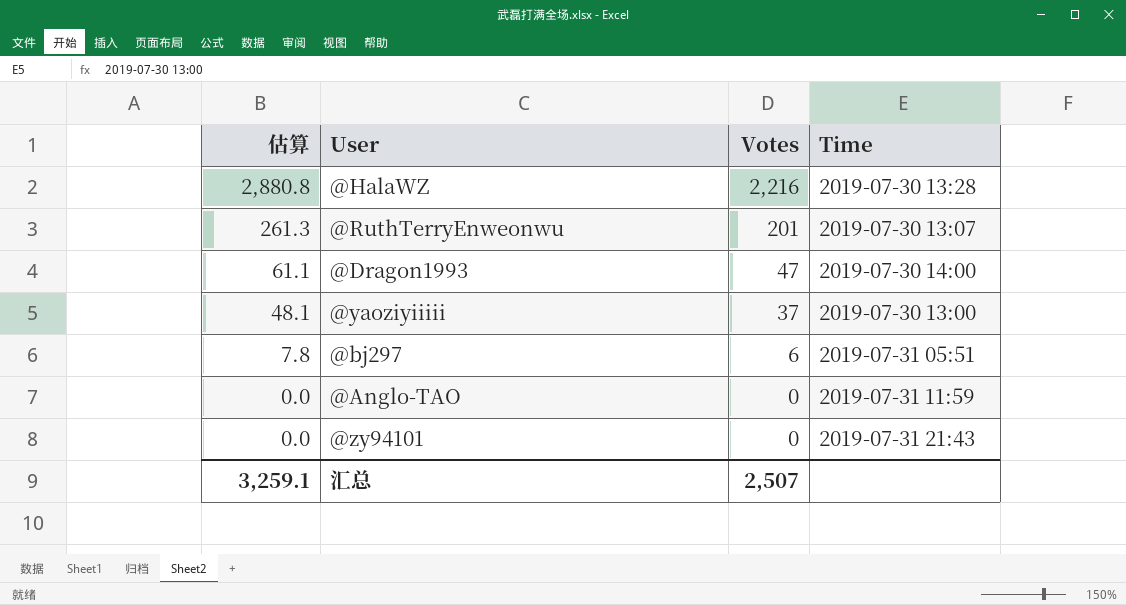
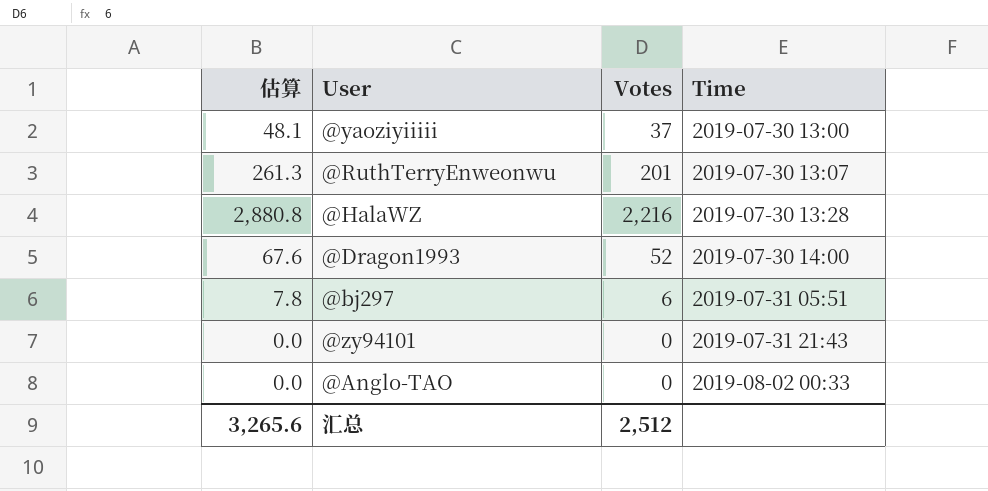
row order: 估算 descending -> Time ascending
@Dragon1993 | 估算: 61.1 -> 67.6
@Dragon1993 | Votes: 47 -> 52
@Anglo-TAO | Time: 2019-07-31 11:59 -> 2019-08-02 00:33
汇总 | 估算: 3,259.1 -> 3,265.6
汇总 | Votes: 2,507 -> 2,512

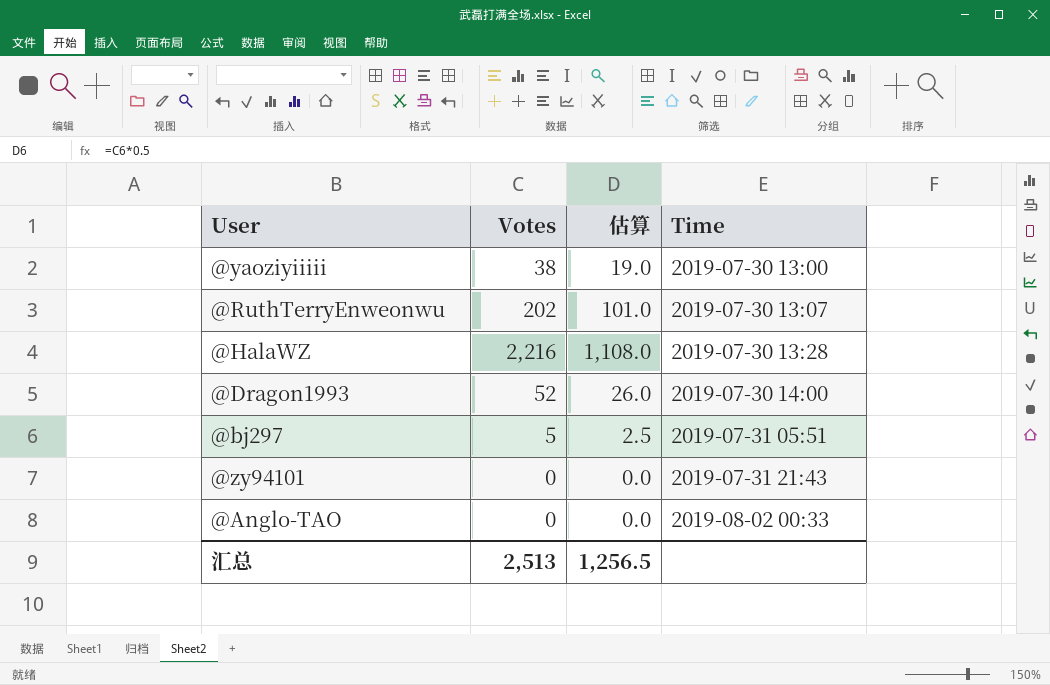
column 估算 | formula: [Votes] * 1.3 -> [Votes] * 0.5
column 估算 | position: 1 -> 3
@yaoziyiiiii | Votes: 37 -> 38
@RuthTerryEnweonwu | Votes: 201 -> 202
@bj297 | Votes: 6 -> 5
汇总 | Votes: 2,512 -> 2,513
汇总 | 估算: 3,265.6 -> 1,256.5

